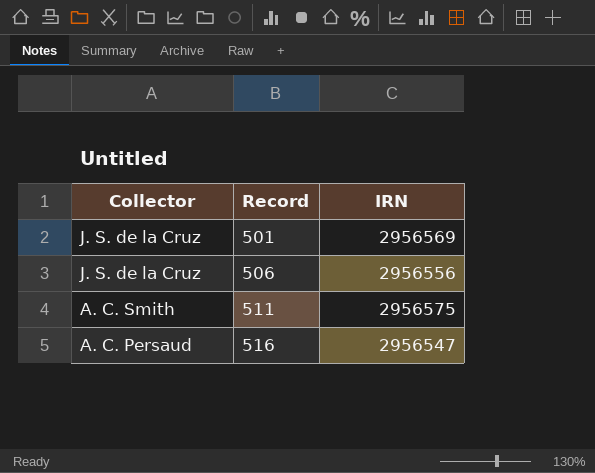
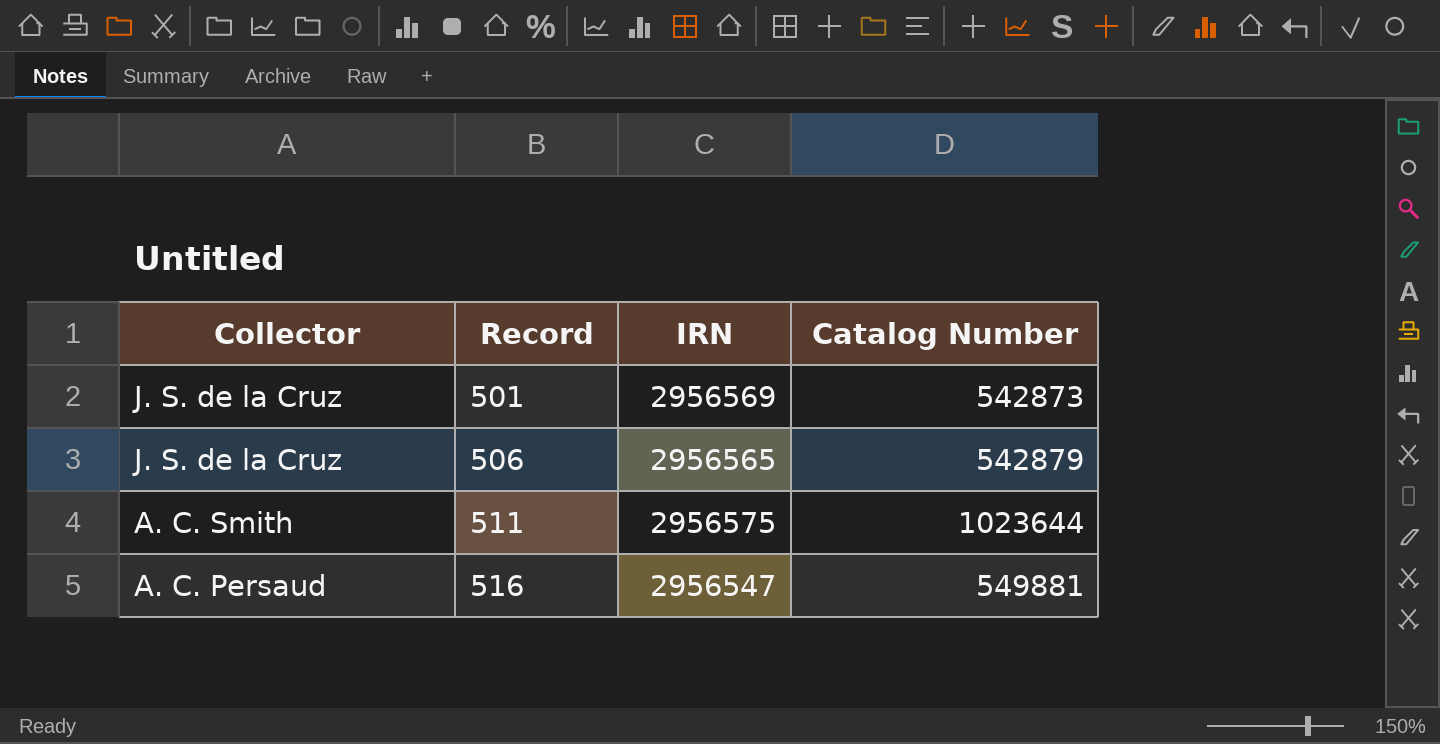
column Catalog Number | position: none -> 4
506 | IRN: 2956556 -> 2956565

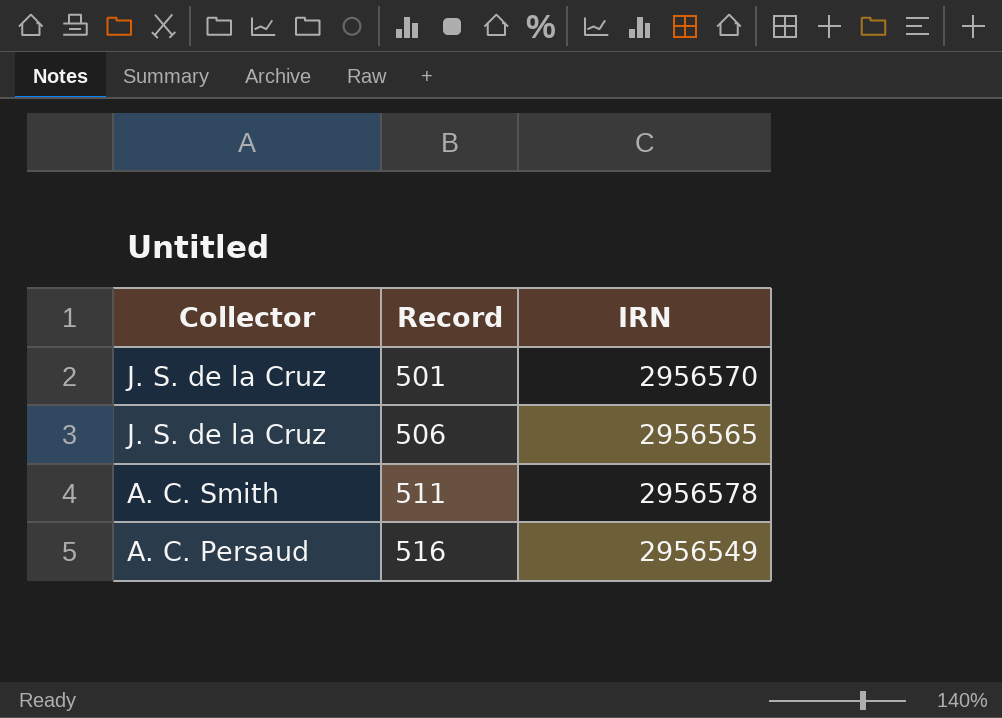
column Catalog Number | position: 4 -> none
501 | IRN: 2956569 -> 2956570
511 | IRN: 2956575 -> 2956578
516 | IRN: 2956547 -> 2956549

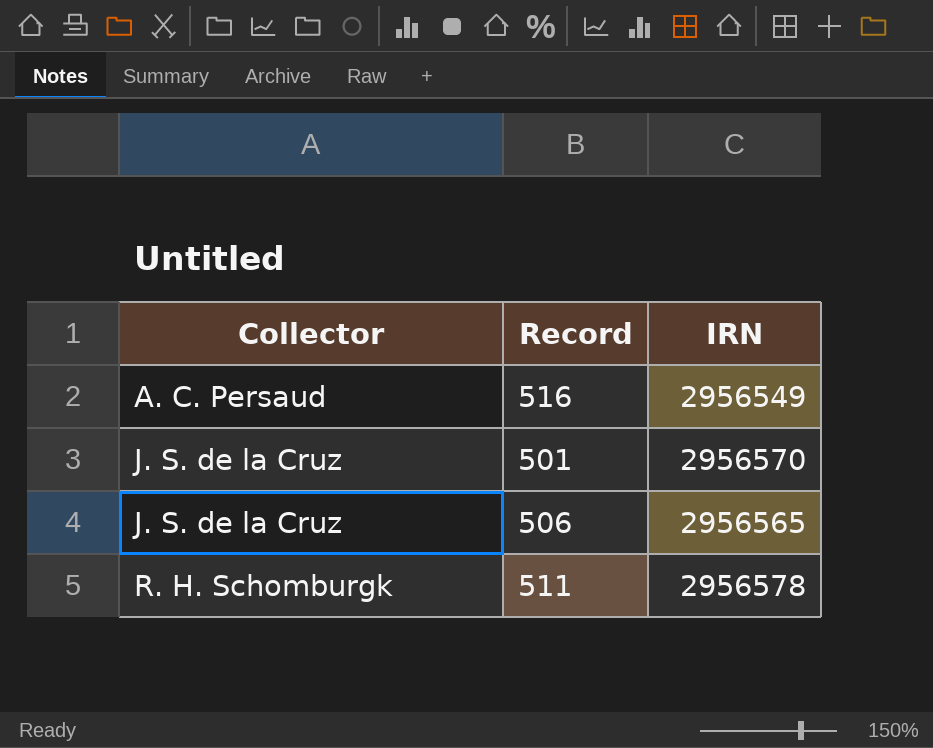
row order: Collector descending -> Collector ascending
511 | Collector: A. C. Smith -> R. H. Schomburgk

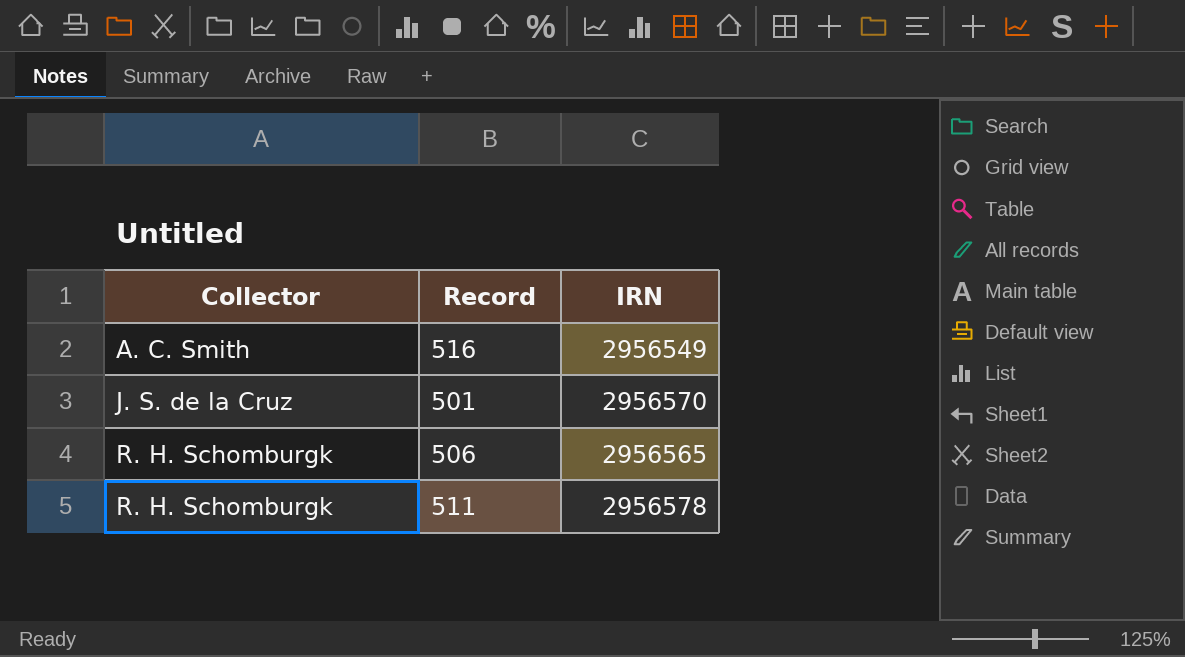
516 | Collector: A. C. Persaud -> A. C. Smith
506 | Collector: J. S. de la Cruz -> R. H. Schomburgk

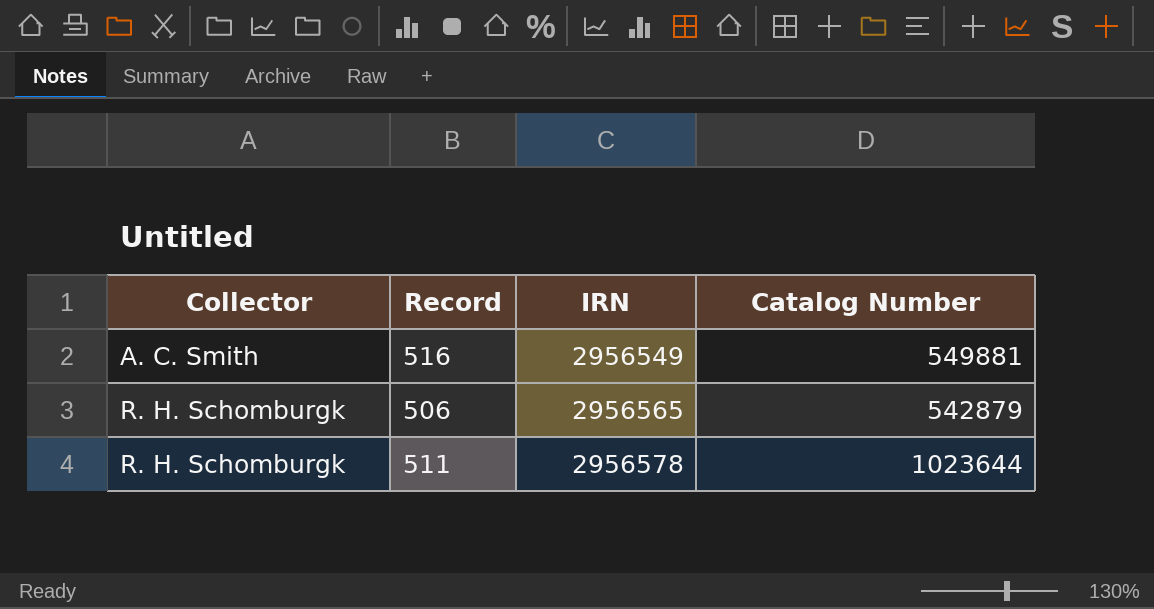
column Catalog Number | position: none -> 4
row 501: J. S. de la Cruz | 2956570 -> none

